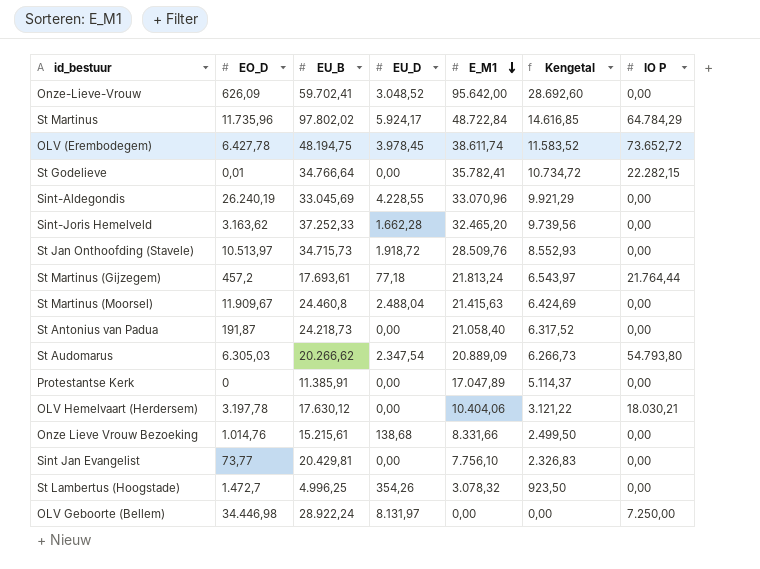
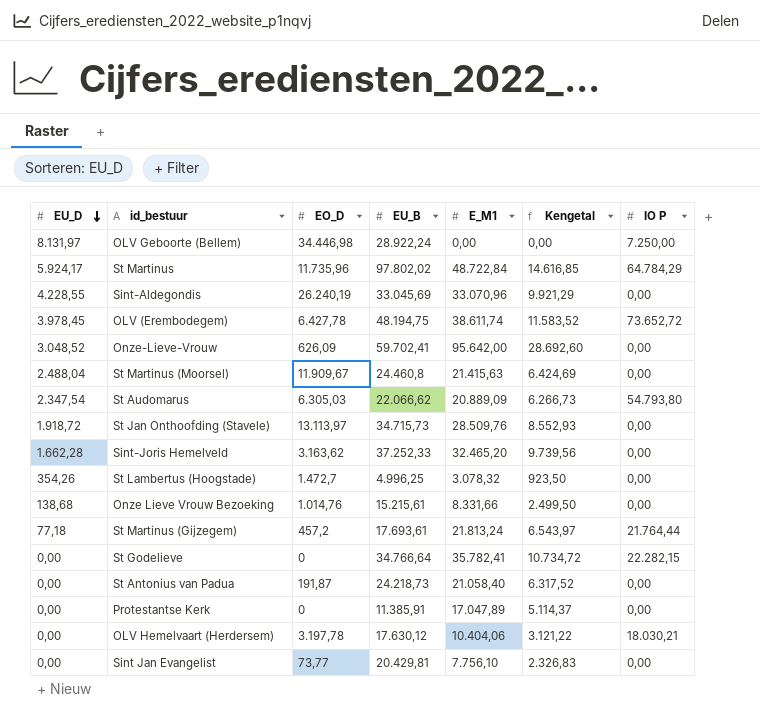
row order: E_M1 descending -> EU_D descending
column EU_D | position: 4 -> 1
St Audomarus | EU_B: 20.266,62 -> 22.066,62
St Jan Onthoofding (Stavele) | EO_D: 10.513,97 -> 13.113,97
St Godelieve | EO_D: 0,01 -> 0

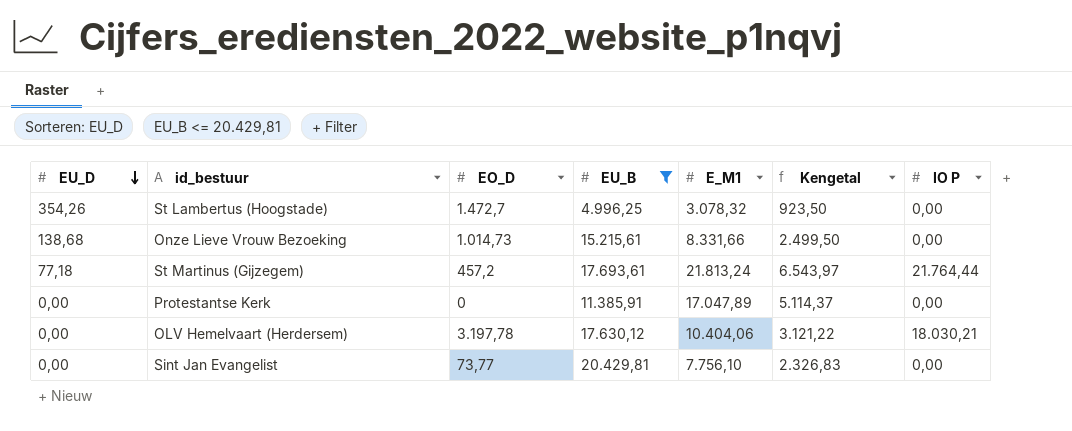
filter: none -> EU_B <= 20.429,81
Onze Lieve Vrouw Bezoeking | EO_D: 1.014,76 -> 1.014,73

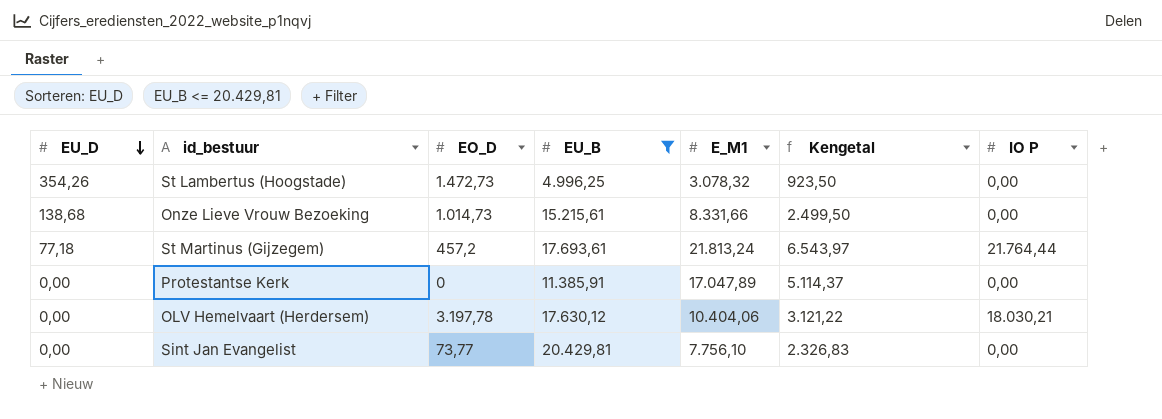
St Lambertus (Hoogstade) | EO_D: 1.472,7 -> 1.472,73

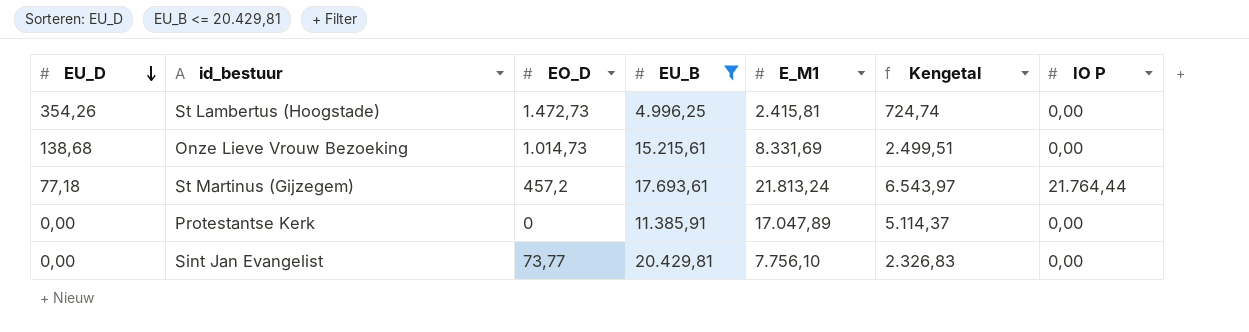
row OLV Hemelvaart (Herdersem): 0,00 | 3.197,78 | 17.630,12 | 10.404,06 | 3.121,22 | 18.030,21 -> none
St Lambertus (Hoogstade) | E_M1: 3.078,32 -> 2.415,81
St Lambertus (Hoogstade) | Kengetal: 923,50 -> 724,74
Onze Lieve Vrouw Bezoeking | E_M1: 8.331,66 -> 8.331,69
Onze Lieve Vrouw Bezoeking | Kengetal: 2.499,50 -> 2.499,51

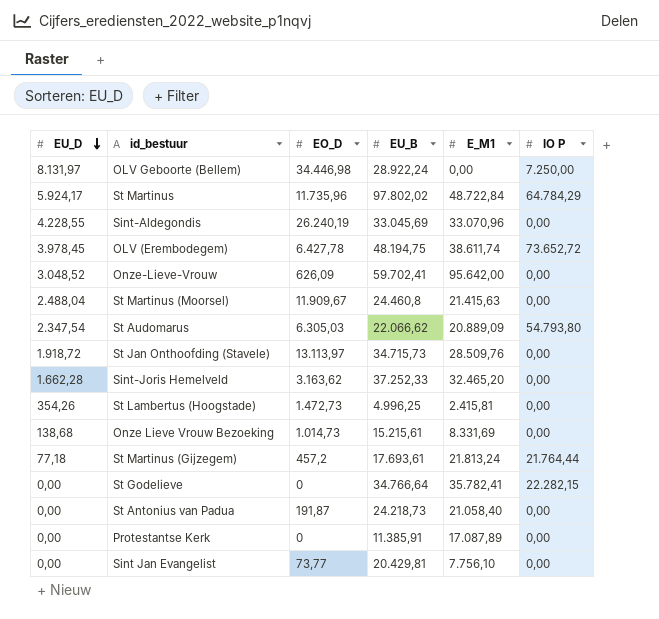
filter: EU_B <= 20.429,81 -> none
column Kengetal | formula: [E_M1] * 0,3 -> none
Protestantse Kerk | E_M1: 17.047,89 -> 17.087,89

